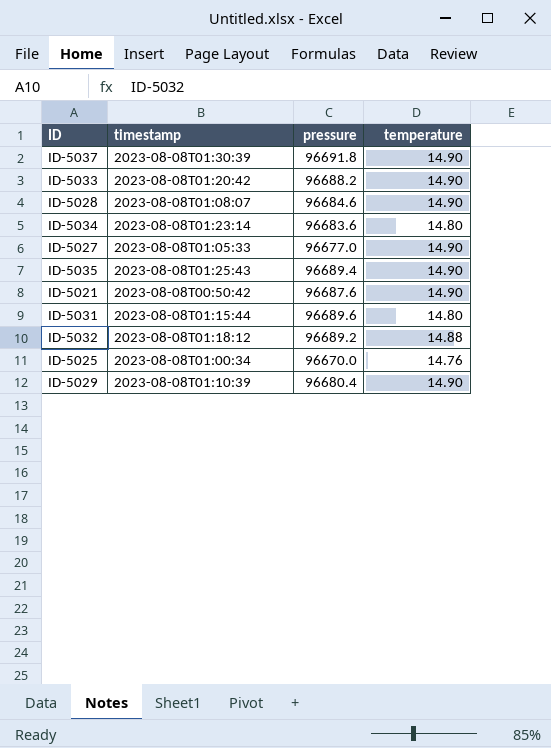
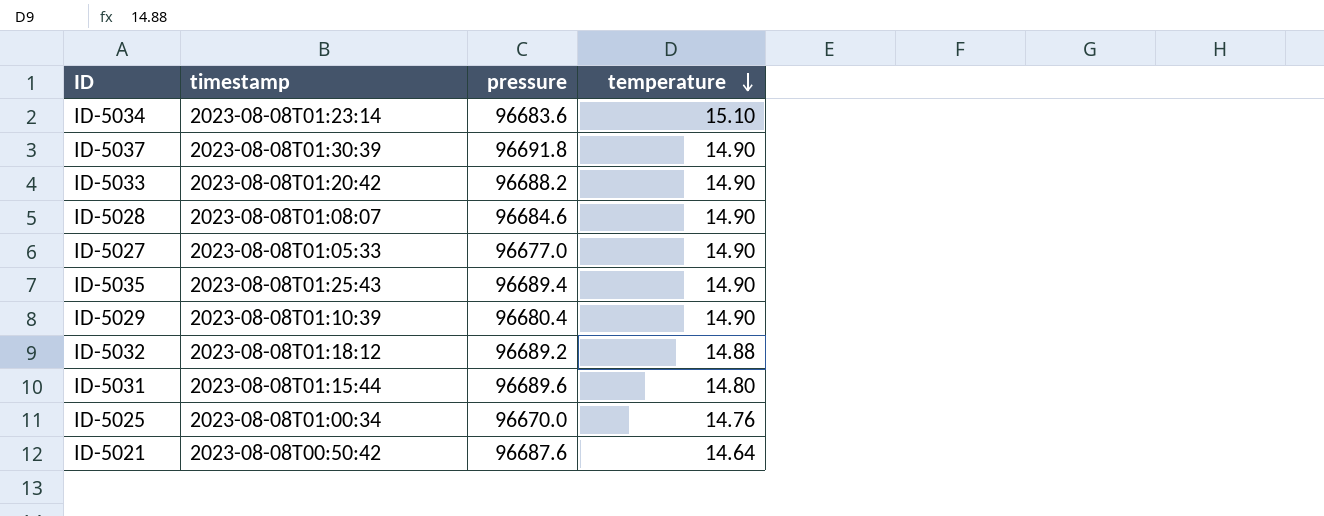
row order: none -> temperature descending
ID-5034 | temperature: 14.80 -> 15.10
ID-5021 | temperature: 14.90 -> 14.64

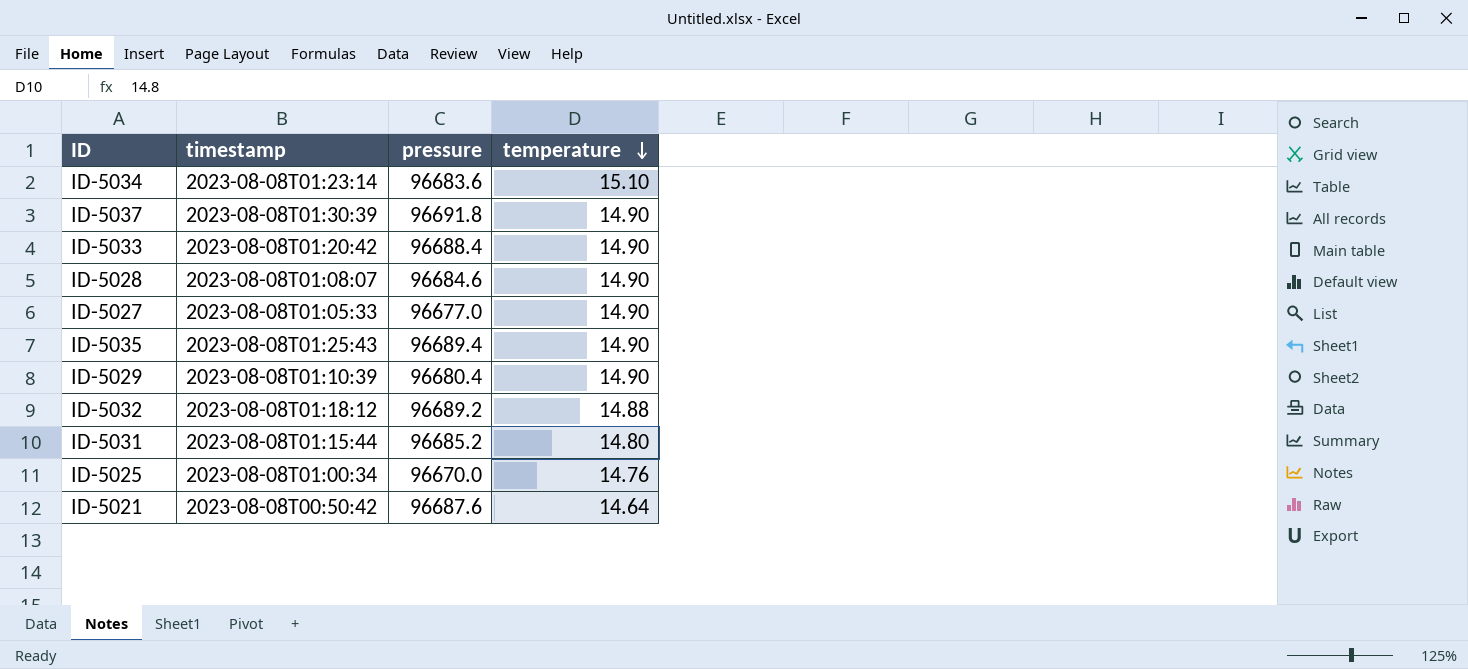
ID-5033 | pressure: 96688.2 -> 96688.4
ID-5031 | pressure: 96689.6 -> 96685.2

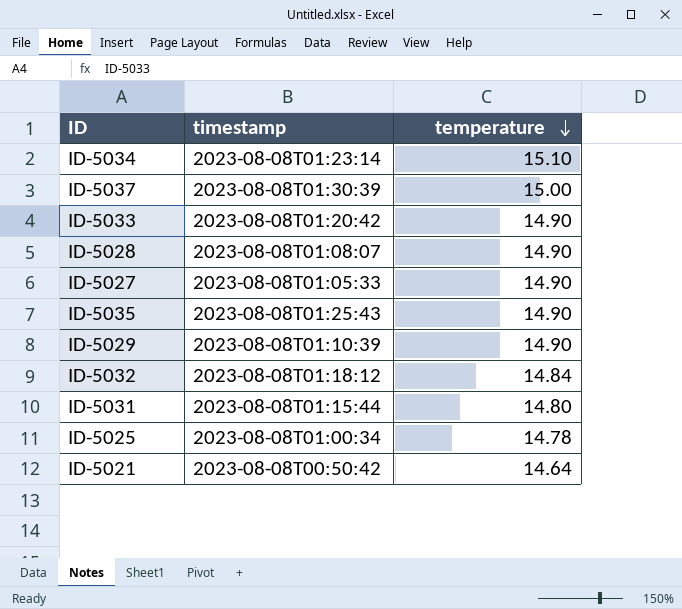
column pressure | position: 3 -> none
ID-5037 | temperature: 14.90 -> 15.00
ID-5032 | temperature: 14.88 -> 14.84
ID-5025 | temperature: 14.76 -> 14.78

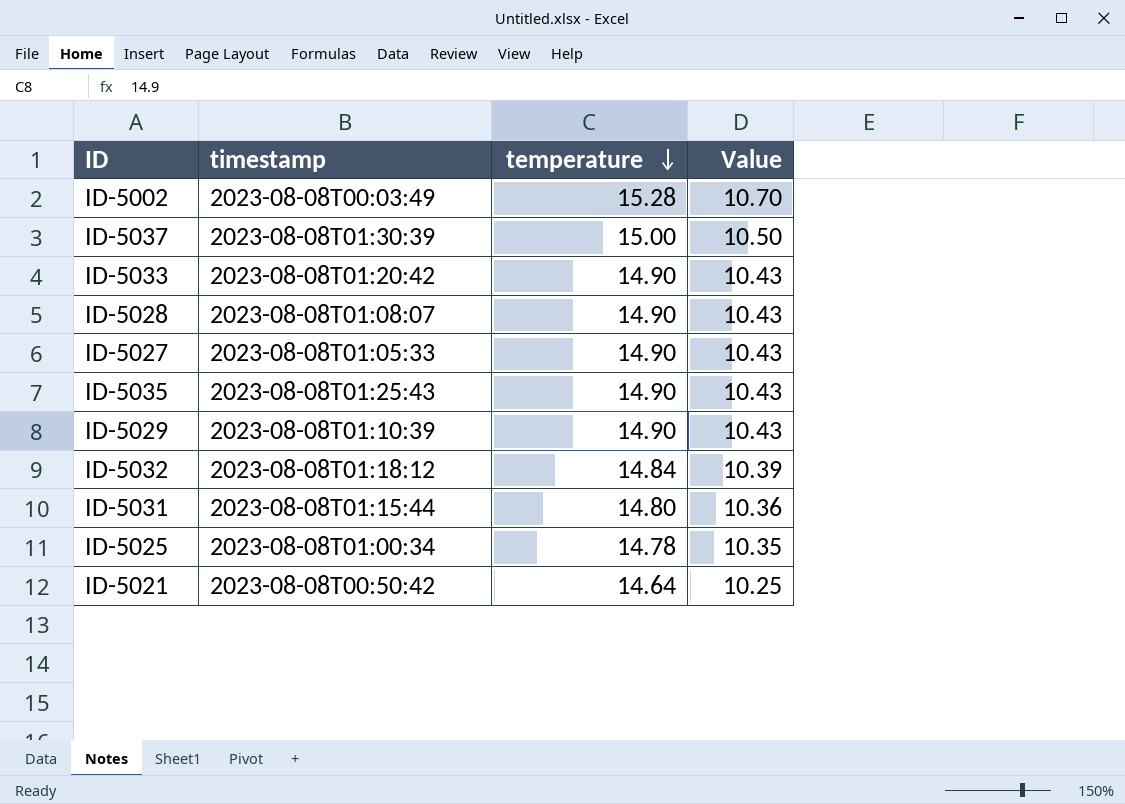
column Value | formula: none -> [temperature] * 0.7
row ID-5034: 2023-08-08T01:23:14 | 15.10 -> none
row ID-5002: none -> 2023-08-08T00:03:49 | 15.28 | 10.70

